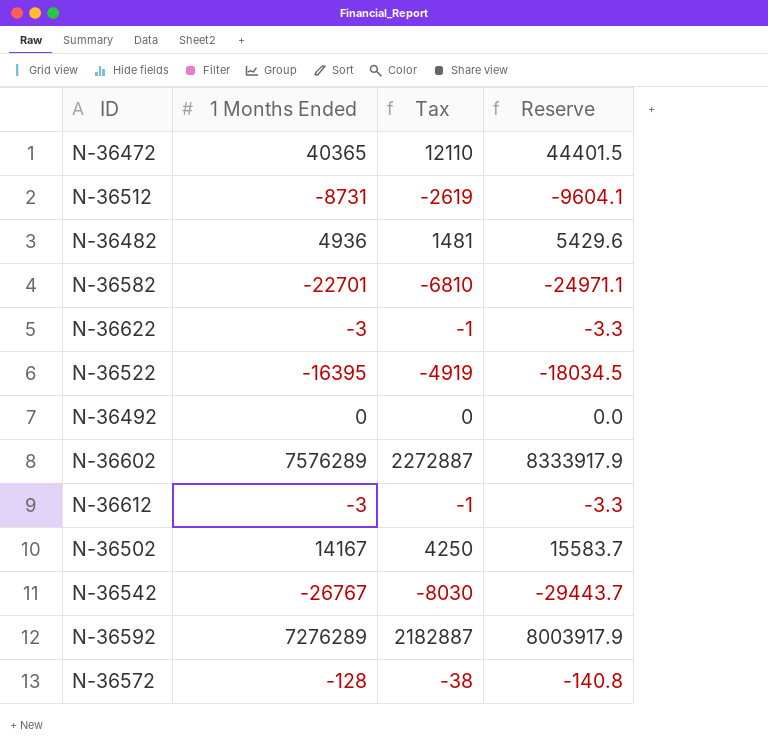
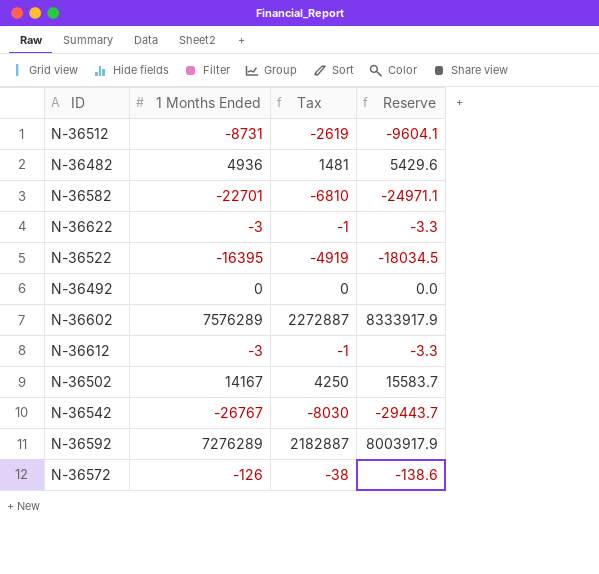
row N-36472: 40365 | 12110 | 44401.5 -> none
N-36572 | 1 Months Ended: -128 -> -126
N-36572 | Reserve: -140.8 -> -138.6

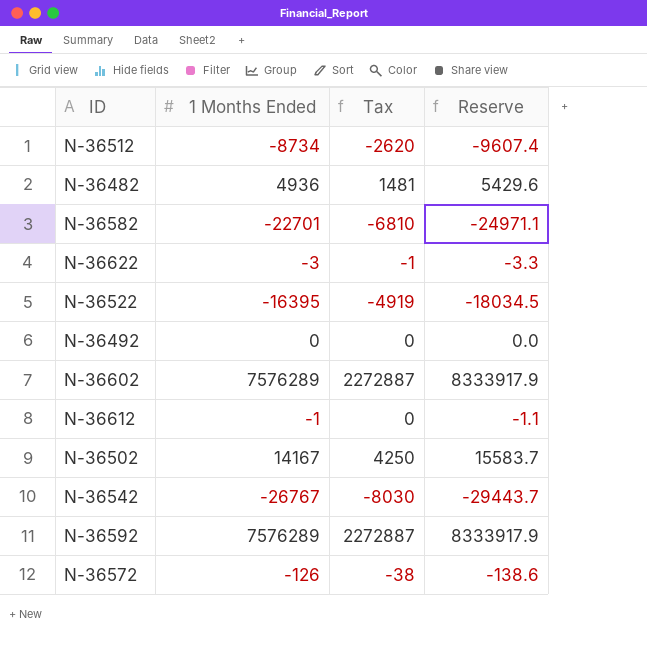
N-36512 | 1 Months Ended: -8731 -> -8734
N-36512 | Tax: -2619 -> -2620
N-36512 | Reserve: -9604.1 -> -9607.4
N-36612 | 1 Months Ended: -3 -> -1
N-36612 | Tax: -1 -> 0
N-36612 | Reserve: -3.3 -> -1.1
N-36592 | 1 Months Ended: 7276289 -> 7576289
N-36592 | Tax: 2182887 -> 2272887
N-36592 | Reserve: 8003917.9 -> 8333917.9

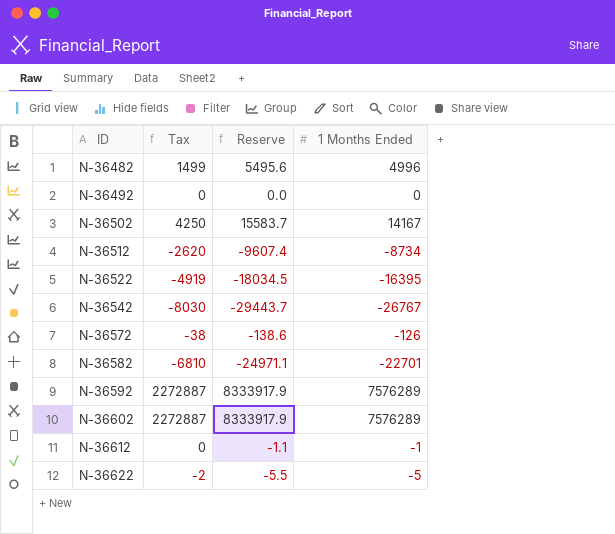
row order: none -> ID ascending
column 1 Months Ended | position: 2 -> 4
N-36482 | Tax: 1481 -> 1499
N-36482 | Reserve: 5429.6 -> 5495.6
N-36482 | 1 Months Ended: 4936 -> 4996
N-36622 | Tax: -1 -> -2
N-36622 | Reserve: -3.3 -> -5.5
N-36622 | 1 Months Ended: -3 -> -5

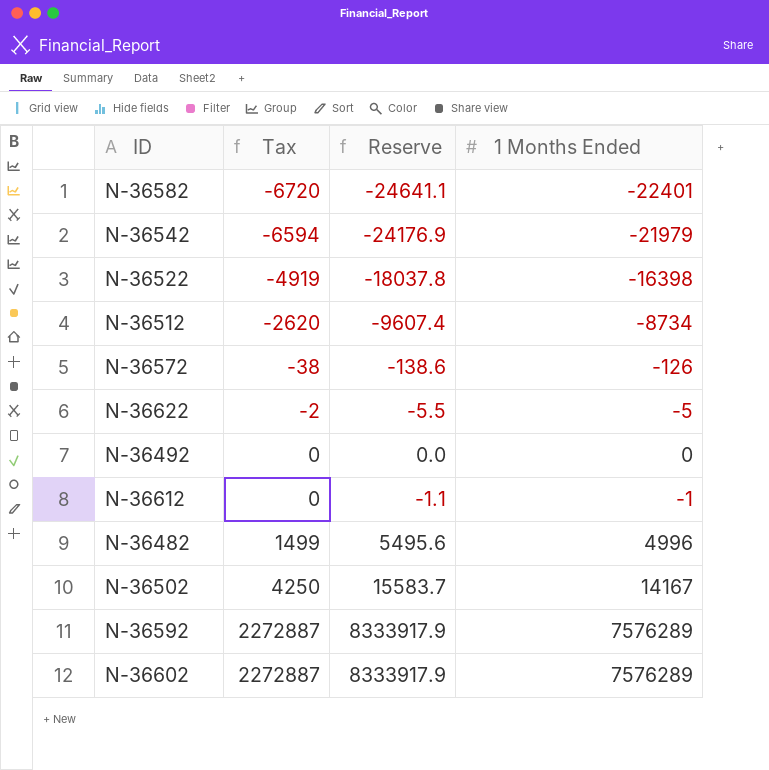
row order: ID ascending -> Tax ascending
N-36582 | Tax: -6810 -> -6720
N-36582 | Reserve: -24971.1 -> -24641.1
N-36582 | 1 Months Ended: -22701 -> -22401
N-36542 | Tax: -8030 -> -6594
N-36542 | Reserve: -29443.7 -> -24176.9
N-36542 | 1 Months Ended: -26767 -> -21979
N-36522 | Reserve: -18034.5 -> -18037.8
N-36522 | 1 Months Ended: -16395 -> -16398

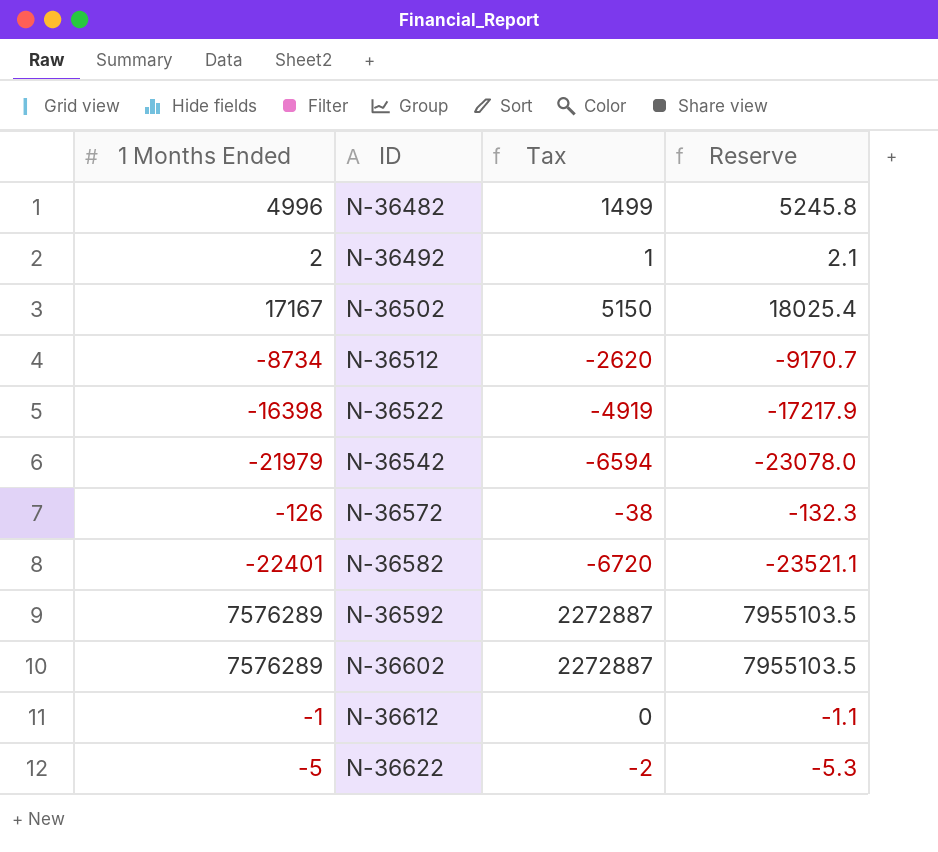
row order: Tax ascending -> ID ascending
column 1 Months Ended | position: 4 -> 1
column Reserve | formula: [1 Months Ended] * 1.1 -> [1 Months Ended] * 1.05
N-36492 | 1 Months Ended: 0 -> 2
N-36492 | Tax: 0 -> 1
N-36502 | 1 Months Ended: 14167 -> 17167
N-36502 | Tax: 4250 -> 5150

